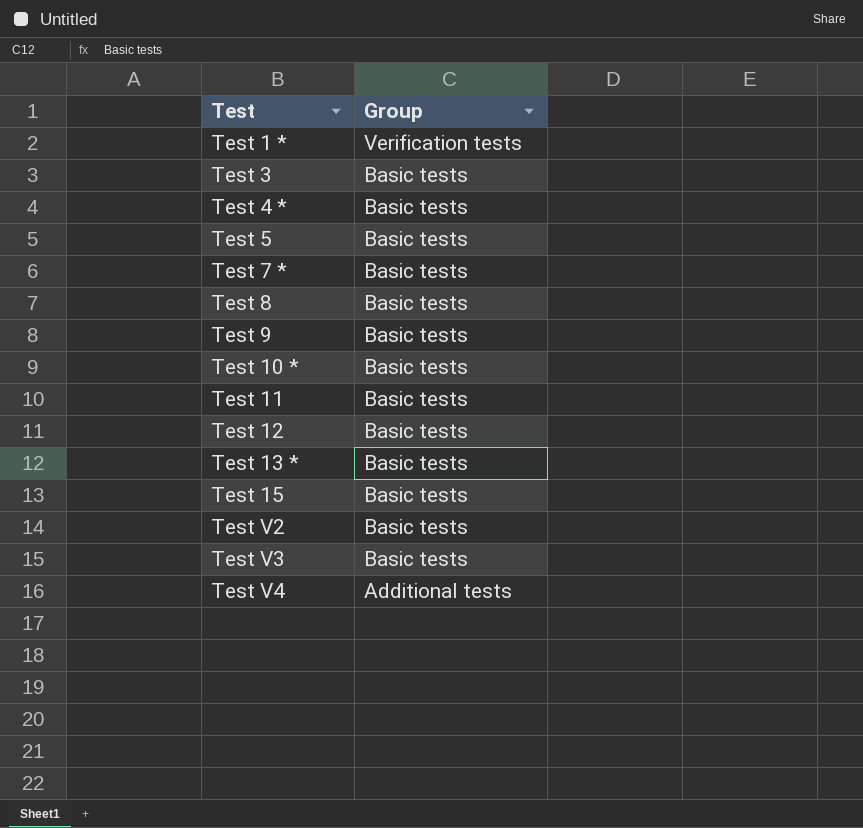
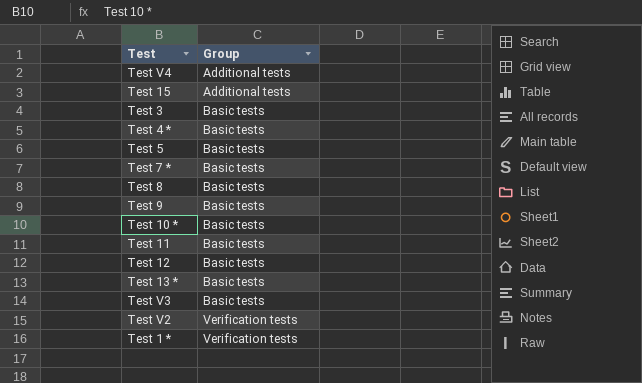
row order: Test ascending -> Group ascending
Test 15 | Group: Basic tests -> Additional tests
Test V2 | Group: Basic tests -> Verification tests

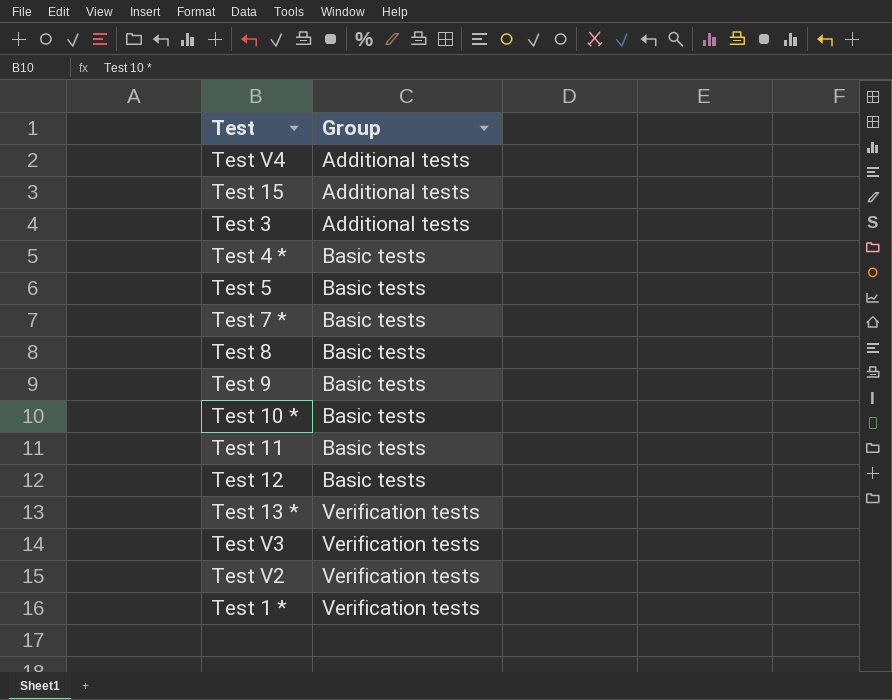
Test 3 | Group: Basic tests -> Additional tests
Test 13 * | Group: Basic tests -> Verification tests
Test V3 | Group: Basic tests -> Verification tests

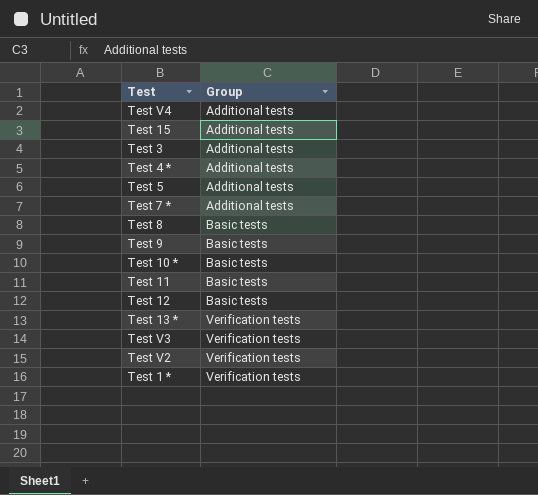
Test 4 * | Group: Basic tests -> Additional tests
Test 5 | Group: Basic tests -> Additional tests
Test 7 * | Group: Basic tests -> Additional tests

